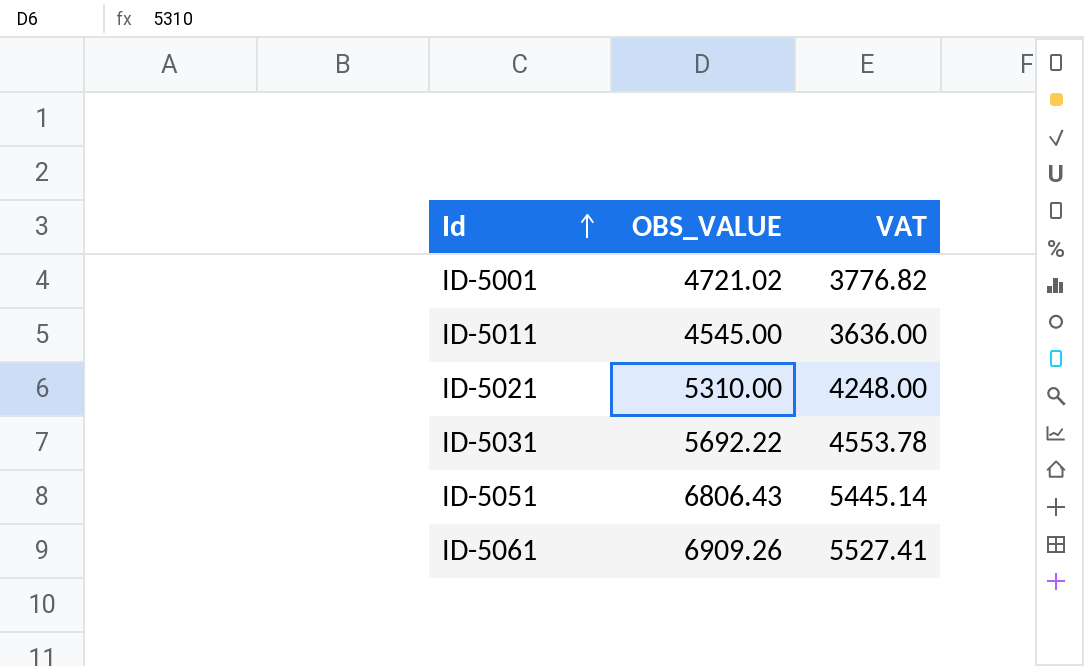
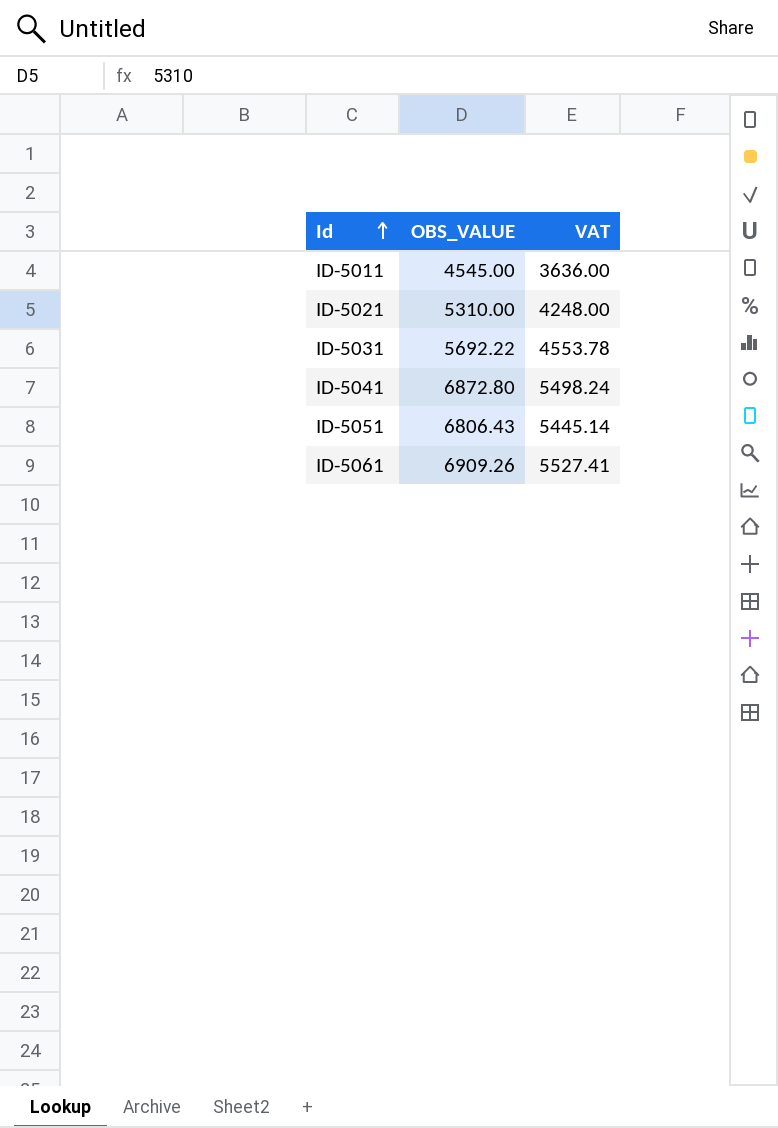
row ID-5001: 4721.02 | 3776.82 -> none
row ID-5041: none -> 6872.80 | 5498.24

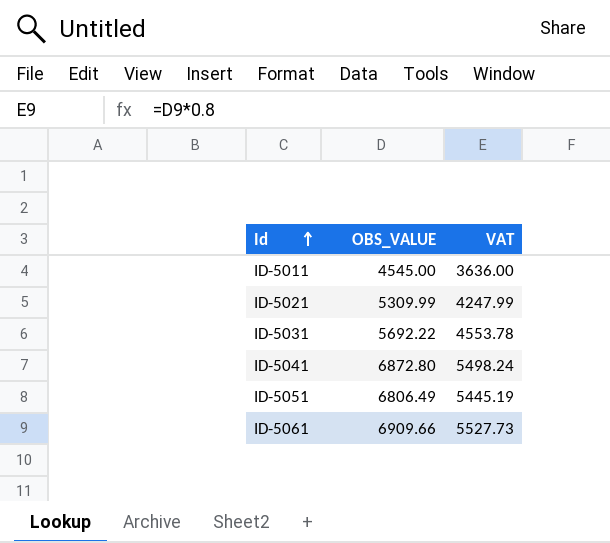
ID-5021 | OBS_VALUE: 5310.00 -> 5309.99
ID-5021 | VAT: 4248.00 -> 4247.99
ID-5051 | OBS_VALUE: 6806.43 -> 6806.49
ID-5051 | VAT: 5445.14 -> 5445.19
ID-5061 | OBS_VALUE: 6909.26 -> 6909.66
ID-5061 | VAT: 5527.41 -> 5527.73

